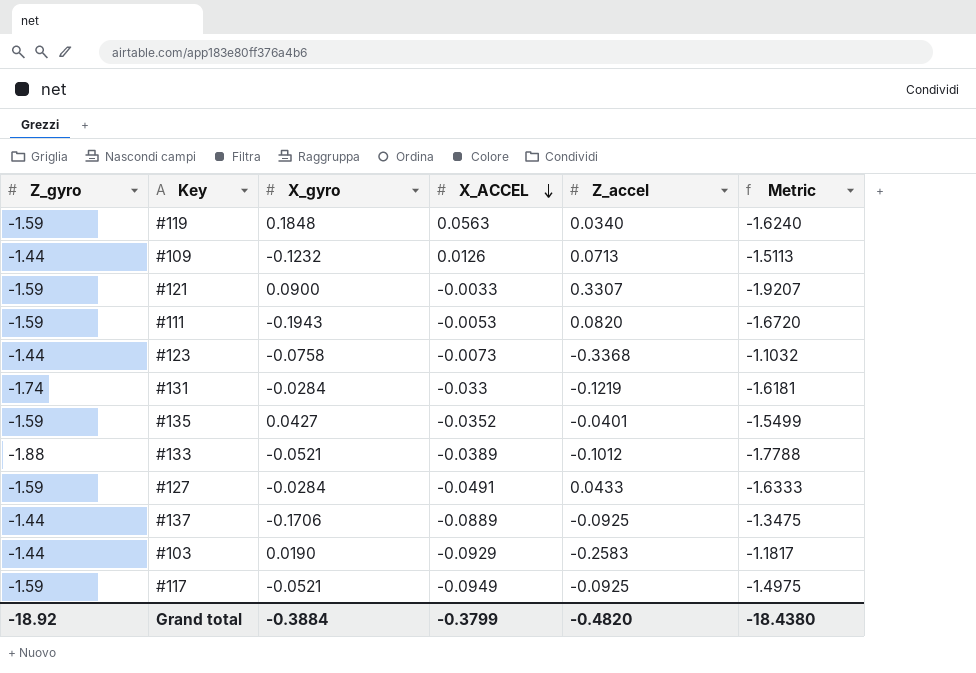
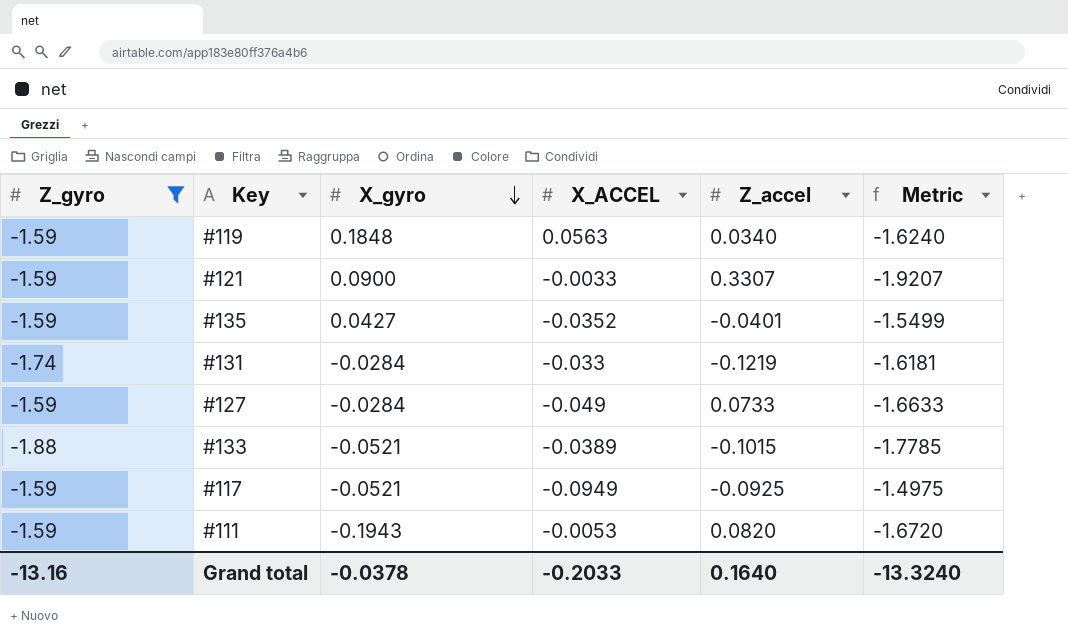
filter: none -> Z_gyro != -1.44
row order: X_ACCEL descending -> X_gyro descending
#127 | X_ACCEL: -0.0491 -> -0.049
#127 | Z_accel: 0.0433 -> 0.0733
#127 | Metric: -1.6333 -> -1.6633
#133 | Z_accel: -0.1012 -> -0.1015
#133 | Metric: -1.7788 -> -1.7785
Grand total | Z_gyro: -18.92 -> -13.16
Grand total | X_gyro: -0.3884 -> -0.0378
Grand total | X_ACCEL: -0.3799 -> -0.2033
Grand total | Z_accel: -0.4820 -> 0.1640
Grand total | Metric: -18.4380 -> -13.3240

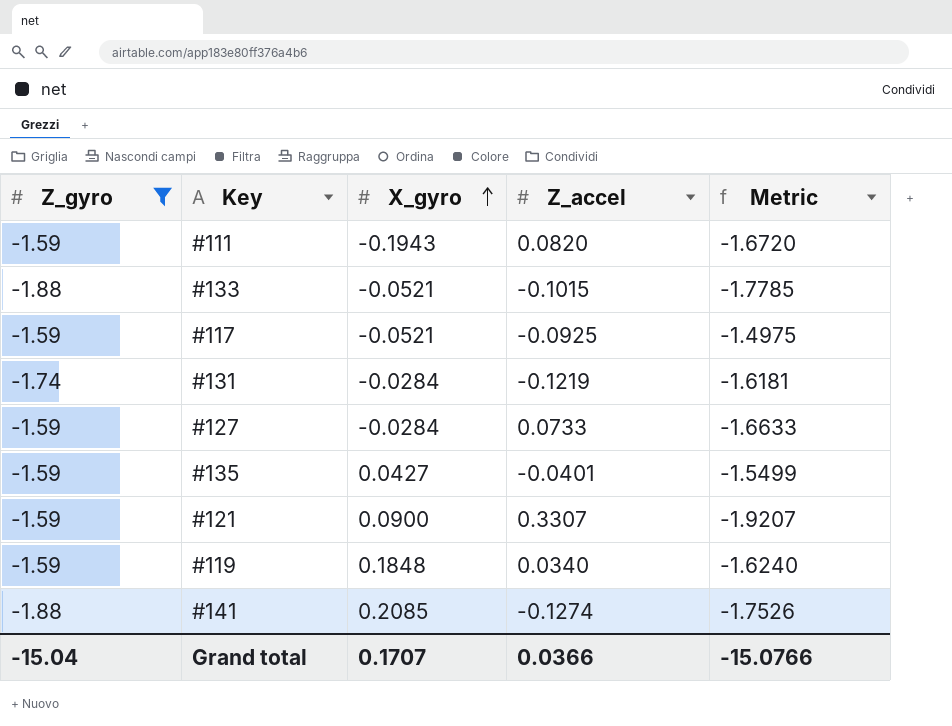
row order: X_gyro descending -> X_gyro ascending
column X_ACCEL | position: 4 -> none
row #141: none -> -1.88 | 0.2085 | -0.1274 | -1.7526
Grand total | Z_gyro: -13.16 -> -15.04
Grand total | X_gyro: -0.0378 -> 0.1707
Grand total | Z_accel: 0.1640 -> 0.0366
Grand total | Metric: -13.3240 -> -15.0766

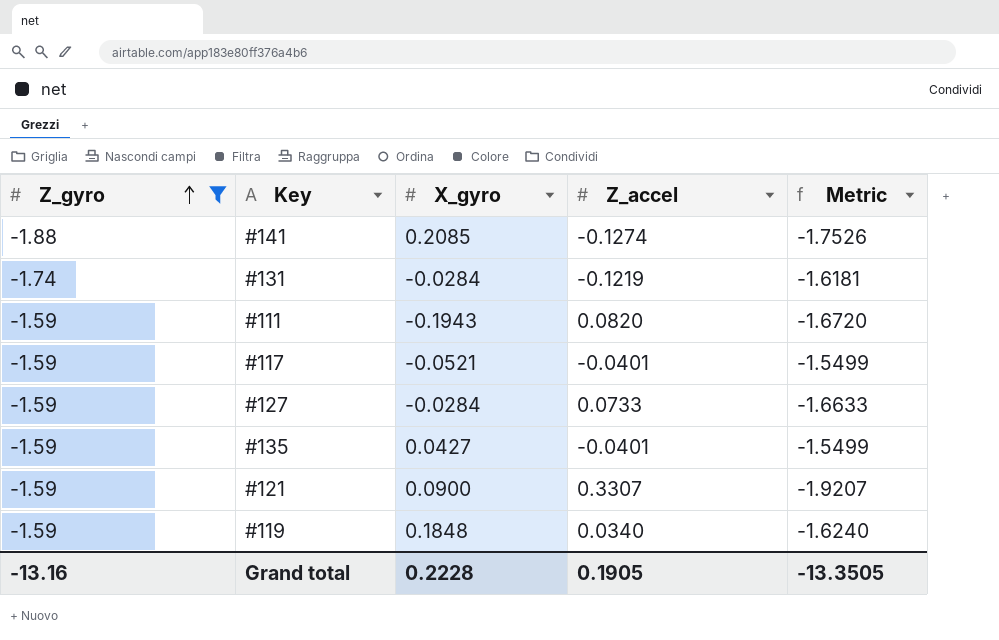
row order: X_gyro ascending -> Z_gyro ascending
row #133: -1.88 | -0.0521 | -0.1015 | -1.7785 -> none
#117 | Z_accel: -0.0925 -> -0.0401
#117 | Metric: -1.4975 -> -1.5499
Grand total | Z_gyro: -15.04 -> -13.16
Grand total | X_gyro: 0.1707 -> 0.2228
Grand total | Z_accel: 0.0366 -> 0.1905
Grand total | Metric: -15.0766 -> -13.3505

